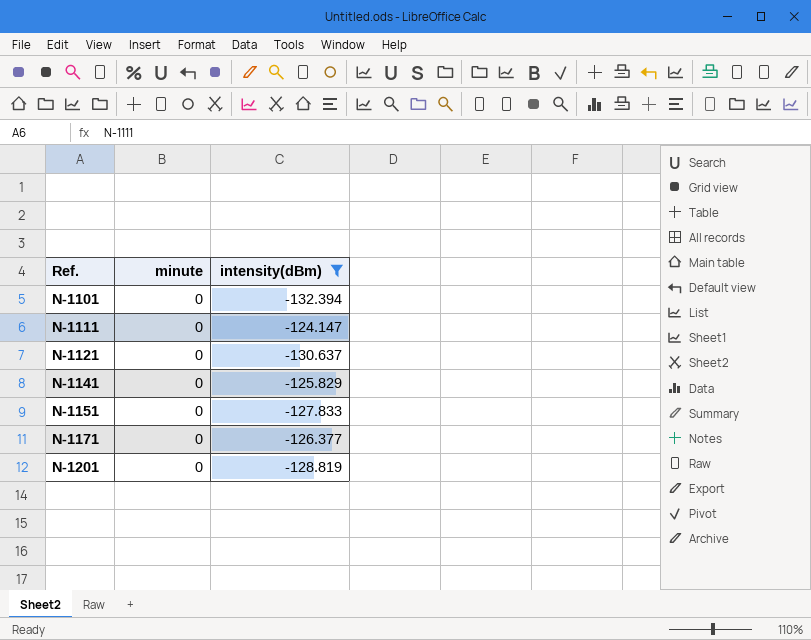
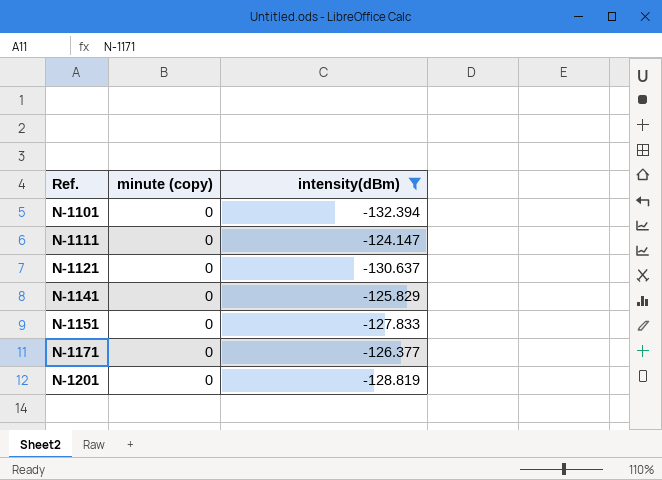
column name: minute -> minute (copy)

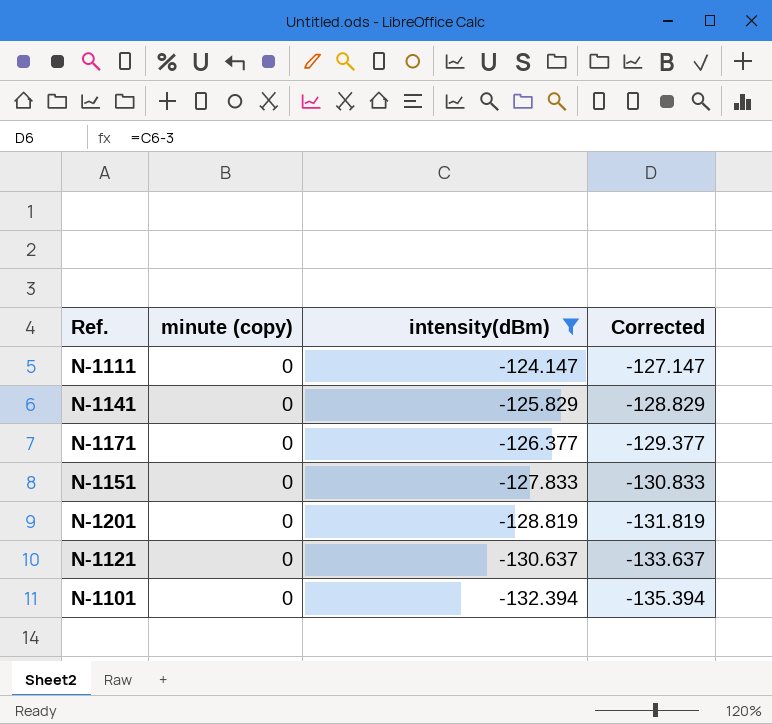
row order: Ref. ascending -> intensity(dBm) descending
column Corrected | formula: none -> [intensity(dBm)] - 3

